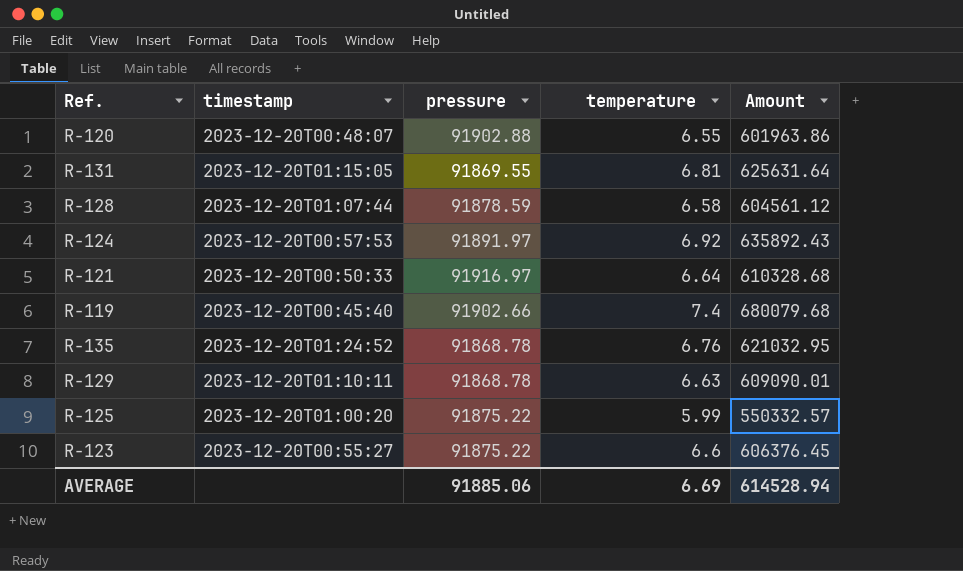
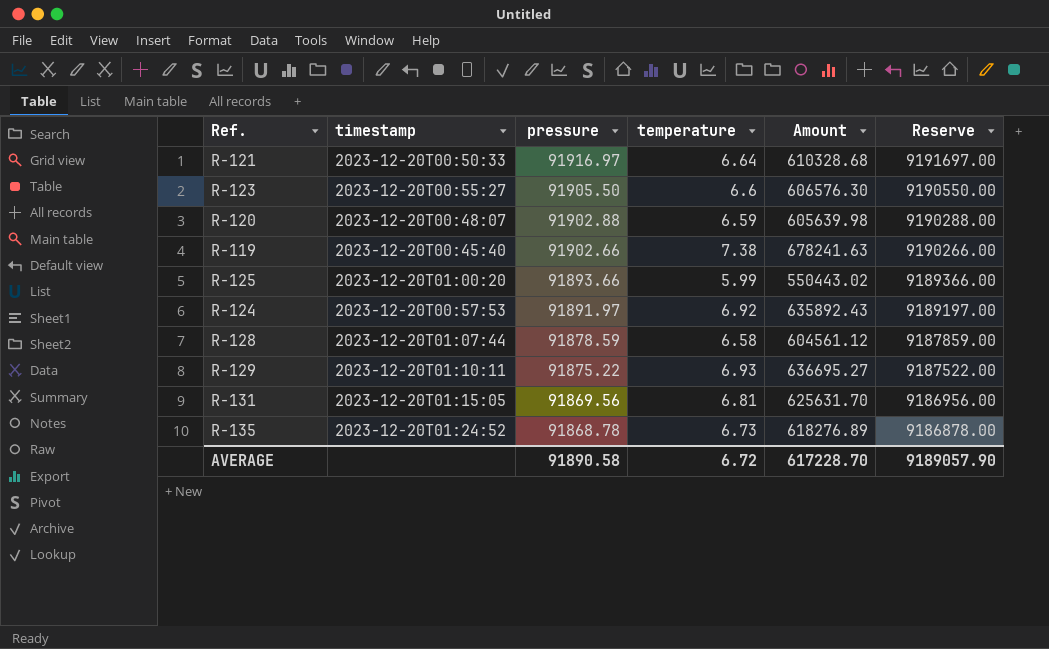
row order: none -> pressure descending
column Reserve | formula: none -> [pressure] * 100
R-123 | pressure: 91875.22 -> 91905.50
R-123 | Amount: 606376.45 -> 606576.30
R-120 | temperature: 6.55 -> 6.59
R-120 | Amount: 601963.86 -> 605639.98
R-119 | temperature: 7.4 -> 7.38
R-119 | Amount: 680079.68 -> 678241.63
R-125 | pressure: 91875.22 -> 91893.66
R-125 | Amount: 550332.57 -> 550443.02
R-129 | pressure: 91868.78 -> 91875.22
R-129 | temperature: 6.63 -> 6.93
R-129 | Amount: 609090.01 -> 636695.27
R-131 | pressure: 91869.55 -> 91869.56
R-131 | Amount: 625631.64 -> 625631.70
R-135 | temperature: 6.76 -> 6.73
R-135 | Amount: 621032.95 -> 618276.89
AVERAGE | pressure: 91885.06 -> 91890.58
AVERAGE | temperature: 6.69 -> 6.72
AVERAGE | Amount: 614528.94 -> 617228.70

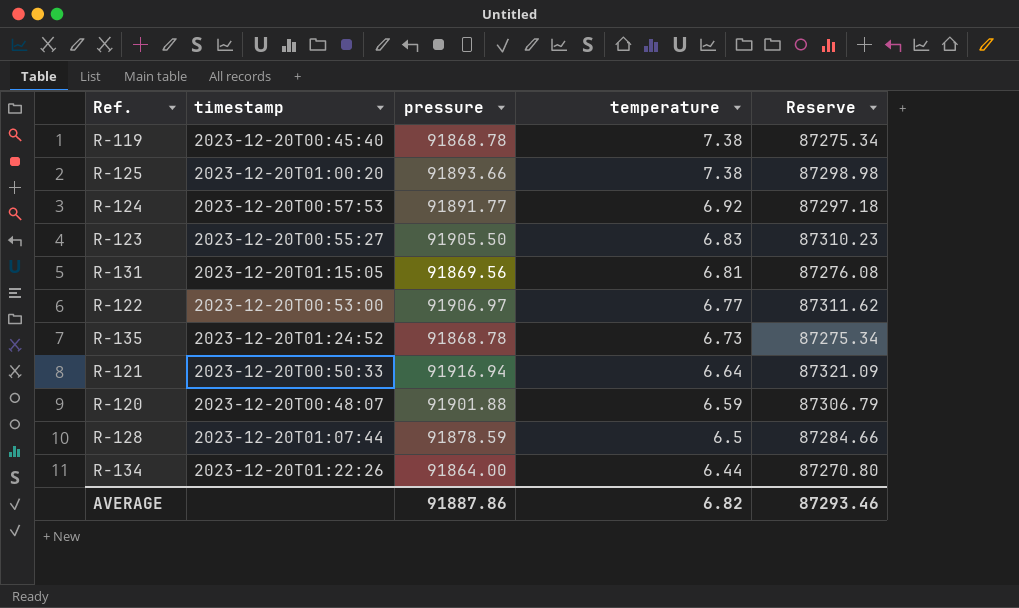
row order: pressure descending -> temperature descending
column Amount | formula: [pressure] * [temperature] -> none
column Reserve | formula: [pressure] * 100 -> [pressure] * 0.95
row R-129: 2023-12-20T01:10:11 | 91875.22 | 6.93 | 636695.27 | 9187522.00 -> none
R-119 | pressure: 91902.66 -> 91868.78
R-125 | temperature: 5.99 -> 7.38
R-124 | pressure: 91891.97 -> 91891.77
R-123 | temperature: 6.6 -> 6.83
row R-122: none -> 2023-12-20T00:53:00 | 91906.97 | 6.77 | 87311.62
R-121 | pressure: 91916.97 -> 91916.94
R-120 | pressure: 91902.88 -> 91901.88
R-128 | temperature: 6.58 -> 6.5
row R-134: none -> 2023-12-20T01:22:26 | 91864.00 | 6.44 | 87270.80
AVERAGE | pressure: 91890.58 -> 91887.86
AVERAGE | temperature: 6.72 -> 6.82
AVERAGE | Reserve: 9189057.90 -> 87293.46

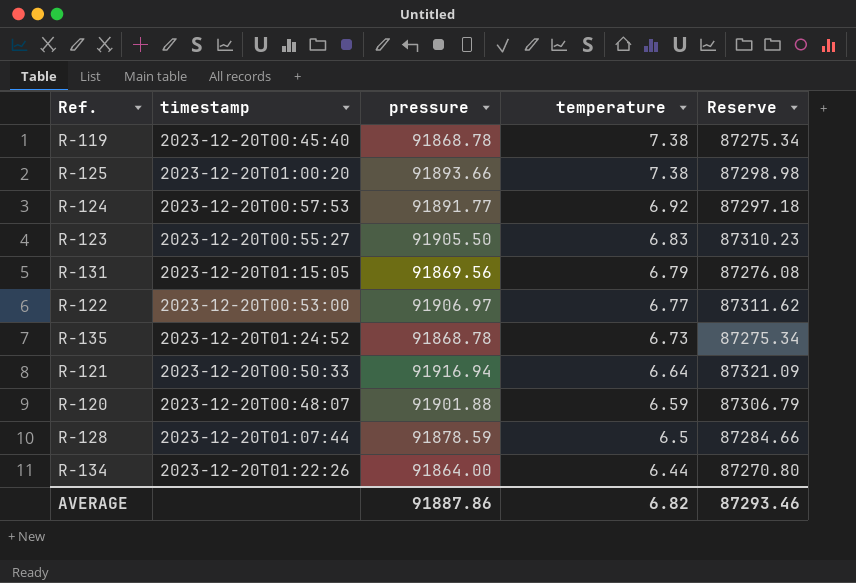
R-131 | temperature: 6.81 -> 6.79

